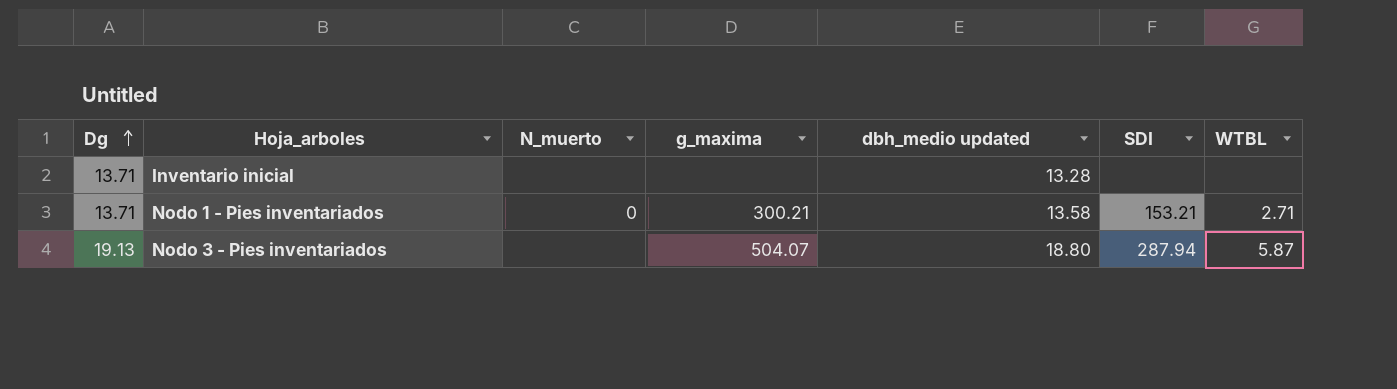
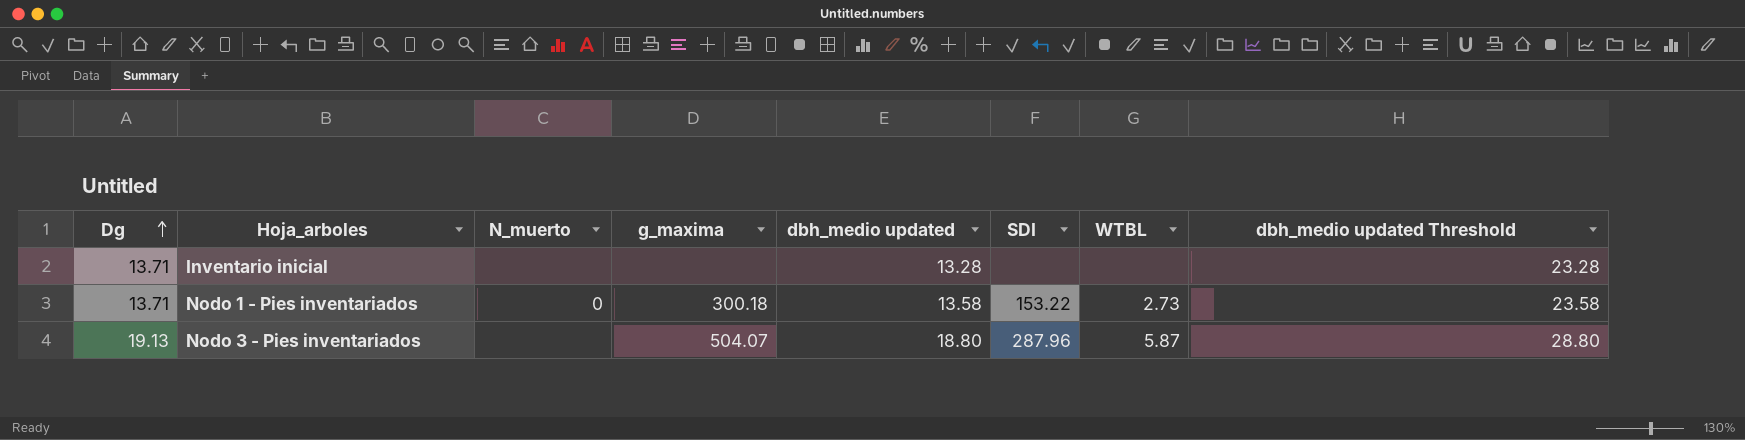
column dbh_medio updated Threshold | formula: none -> [dbh_medio updated] + 10
Nodo 1 - Pies inventariados | g_maxima: 300.21 -> 300.18
Nodo 1 - Pies inventariados | SDI: 153.21 -> 153.22
Nodo 1 - Pies inventariados | WTBL: 2.71 -> 2.73
Nodo 3 - Pies inventariados | SDI: 287.94 -> 287.96

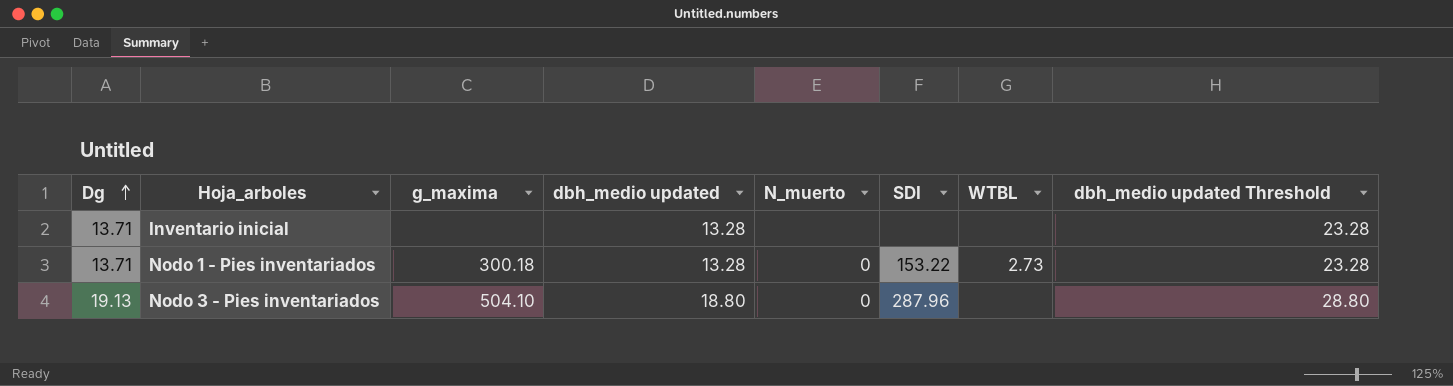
column N_muerto | position: 3 -> 5
Nodo 1 - Pies inventariados | dbh_medio updated: 13.58 -> 13.28
Nodo 1 - Pies inventariados | dbh_medio updated Threshold: 23.58 -> 23.28
Nodo 3 - Pies inventariados | g_maxima: 504.07 -> 504.10
Nodo 3 - Pies inventariados | N_muerto: none -> 0
Nodo 3 - Pies inventariados | WTBL: 5.87 -> none

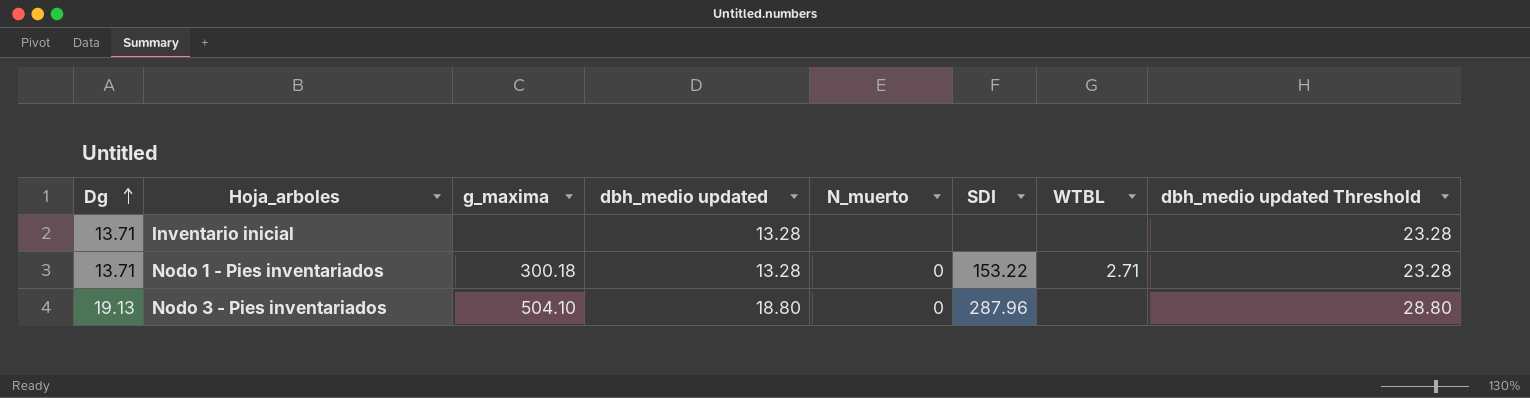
Nodo 1 - Pies inventariados | WTBL: 2.73 -> 2.71

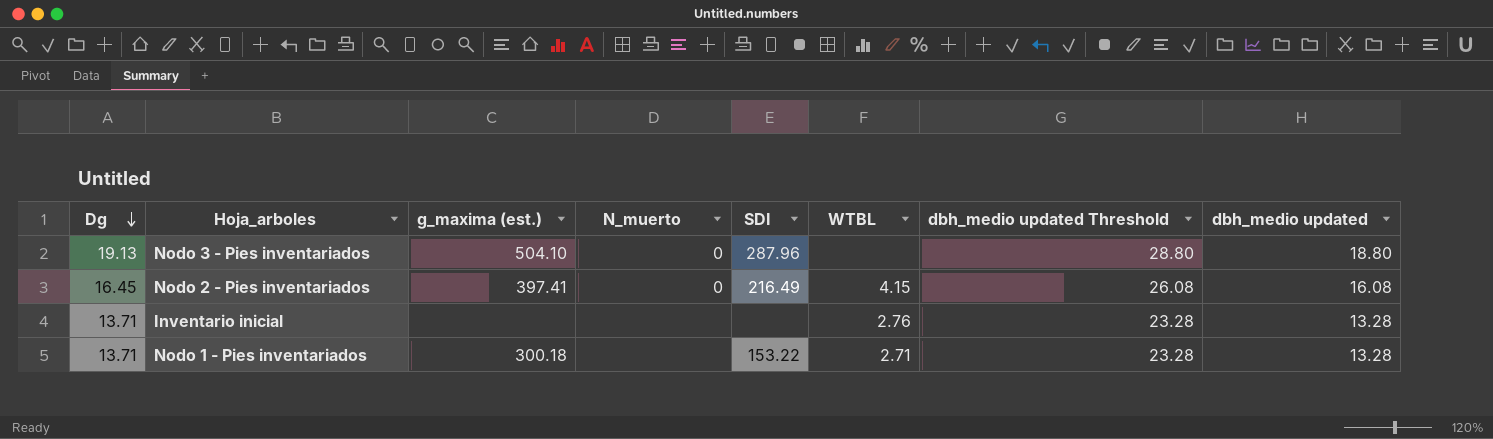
row order: Dg ascending -> Dg descending
column name: g_maxima -> g_maxima (est.)
column dbh_medio updated | position: 4 -> 8
row Nodo 2 - Pies inventariados: none -> 16.45 | 397.41 | 0 | 216.49 | 4.15 | 26.08 | 16.08
Inventario inicial | WTBL: none -> 2.76
Nodo 1 - Pies inventariados | N_muerto: 0 -> none

